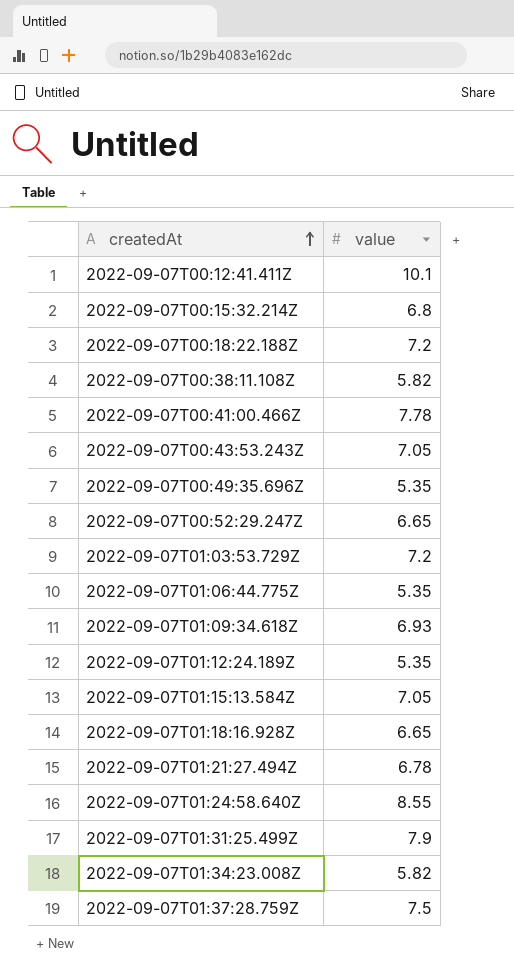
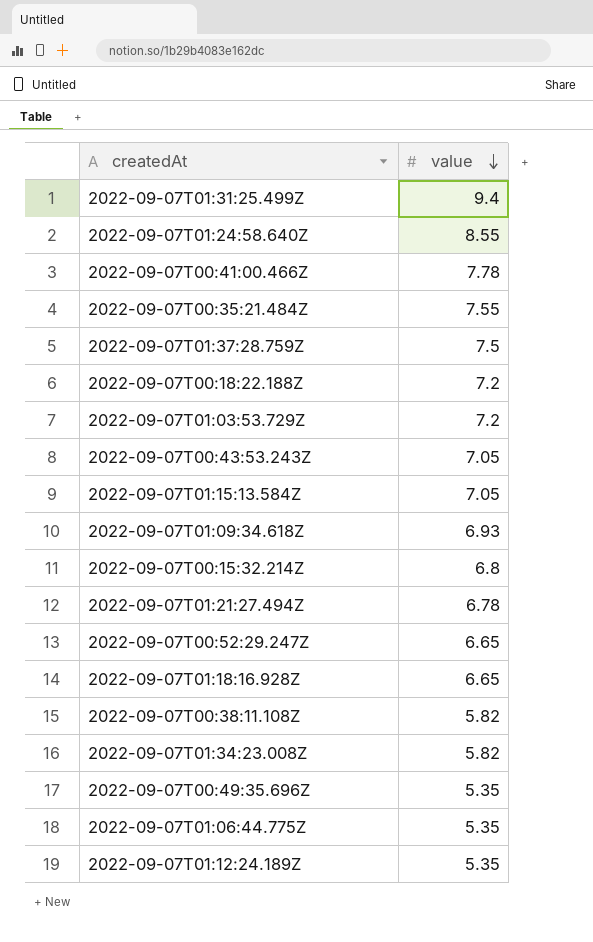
row order: createdAt ascending -> value descending
row 2022-09-07T00:12:41.411Z: 10.1 -> none
2022-09-07T01:31:25.499Z | value: 7.9 -> 9.4
row 2022-09-07T00:35:21.484Z: none -> 7.55

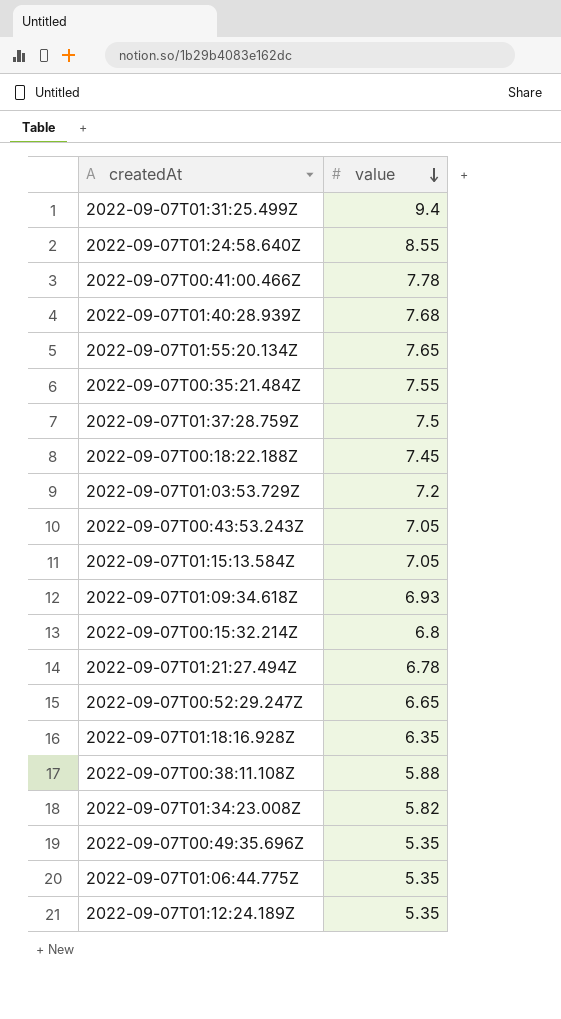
row 2022-09-07T01:40:28.939Z: none -> 7.68
row 2022-09-07T01:55:20.134Z: none -> 7.65
2022-09-07T00:18:22.188Z | value: 7.2 -> 7.45
2022-09-07T01:18:16.928Z | value: 6.65 -> 6.35
2022-09-07T00:38:11.108Z | value: 5.82 -> 5.88

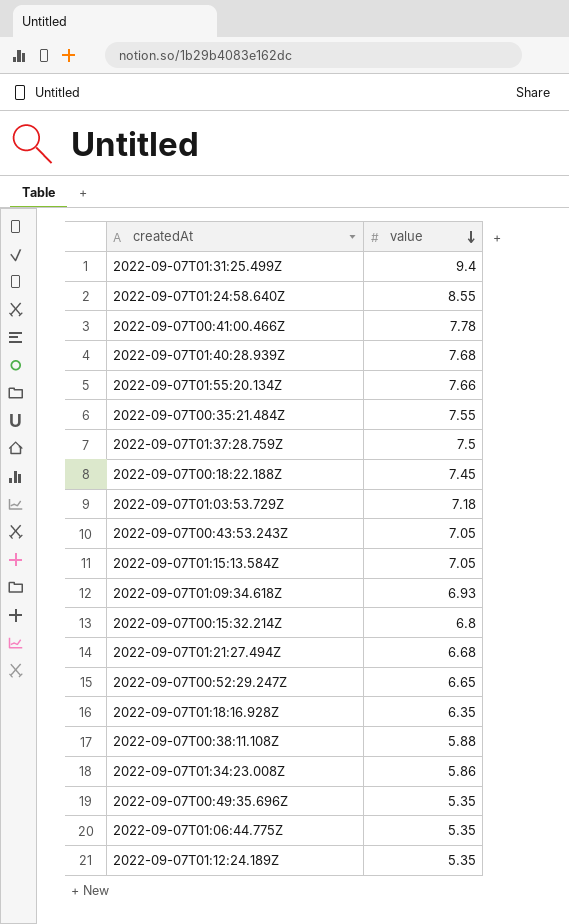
2022-09-07T01:55:20.134Z | value: 7.65 -> 7.66
2022-09-07T01:03:53.729Z | value: 7.2 -> 7.18
2022-09-07T01:21:27.494Z | value: 6.78 -> 6.68
2022-09-07T01:34:23.008Z | value: 5.82 -> 5.86

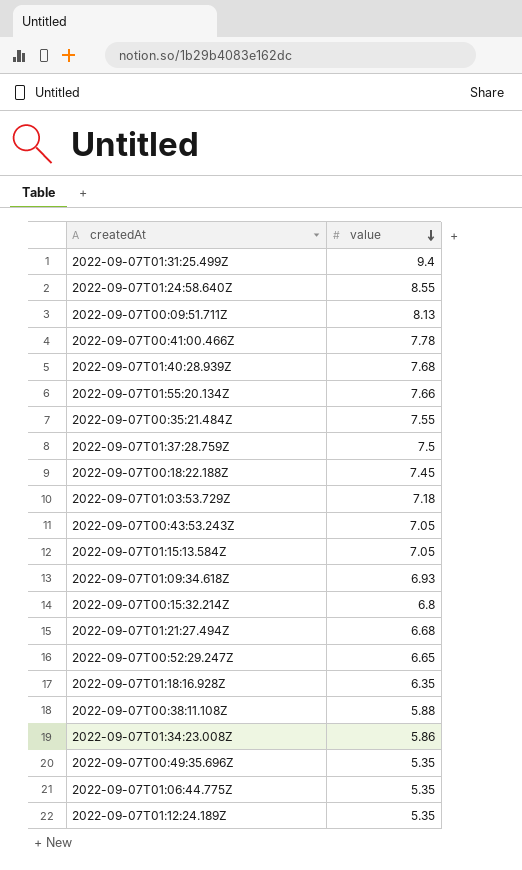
row 2022-09-07T00:09:51.711Z: none -> 8.13

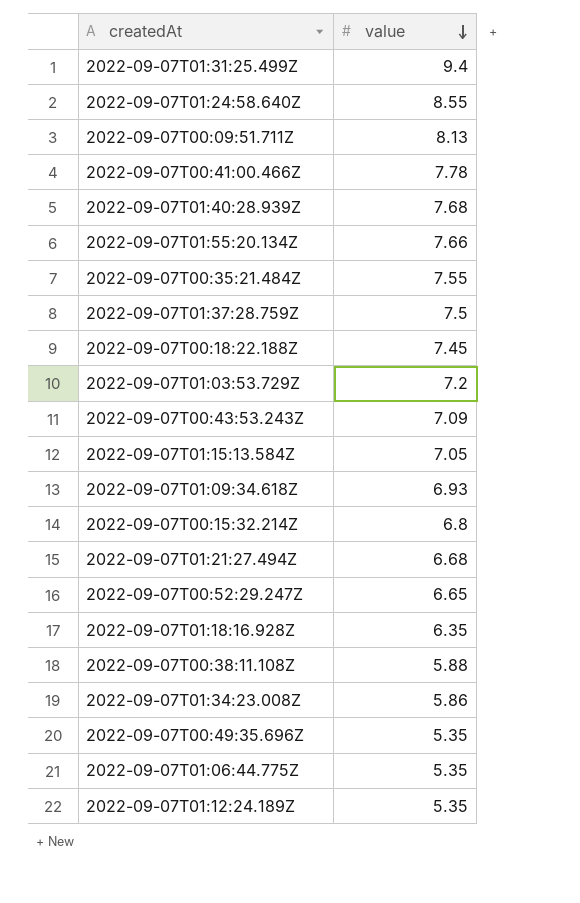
2022-09-07T01:03:53.729Z | value: 7.18 -> 7.2
2022-09-07T00:43:53.243Z | value: 7.05 -> 7.09

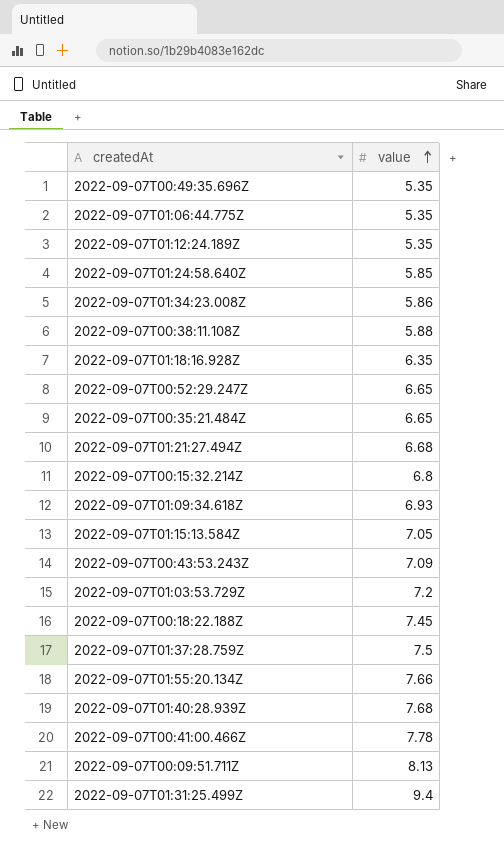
row order: value descending -> value ascending
2022-09-07T01:24:58.640Z | value: 8.55 -> 5.85
2022-09-07T00:35:21.484Z | value: 7.55 -> 6.65

